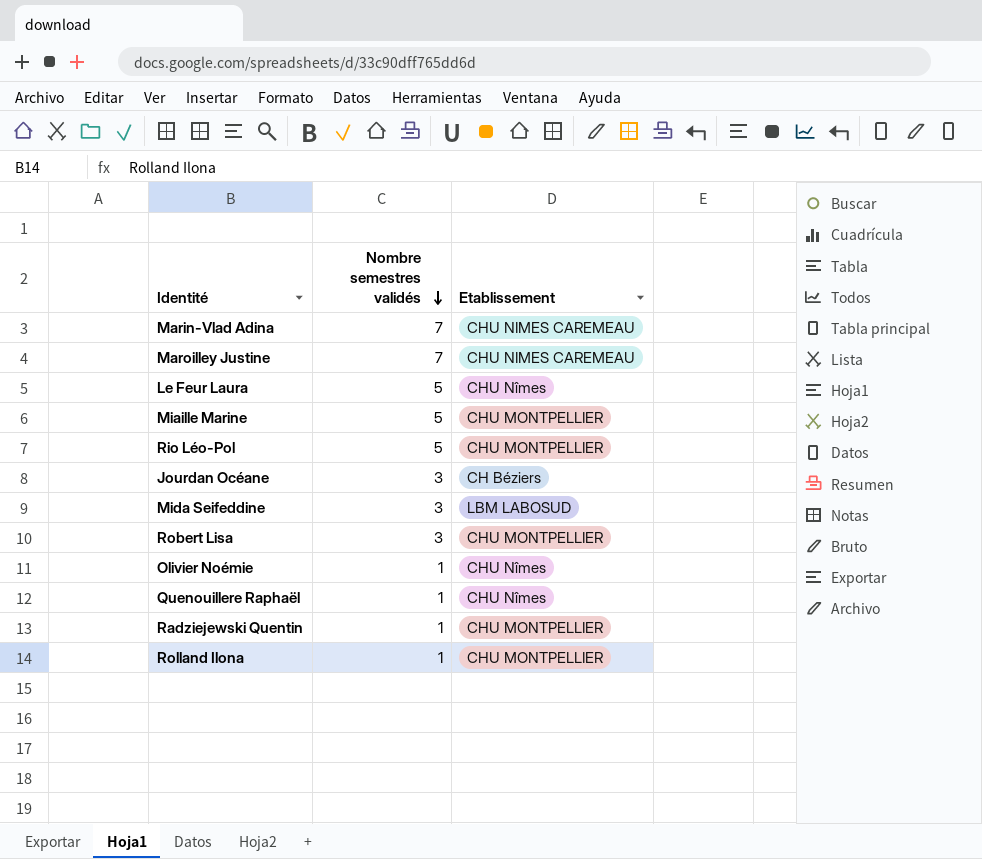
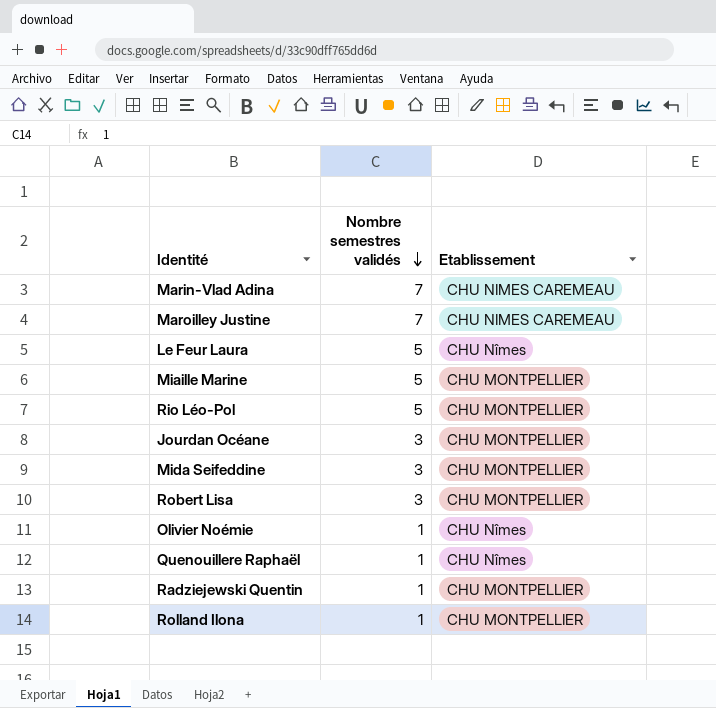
Jourdan Océane | Etablissement: CH Béziers -> CHU MONTPELLIER
Mida Seifeddine | Etablissement: LBM LABOSUD -> CHU MONTPELLIER

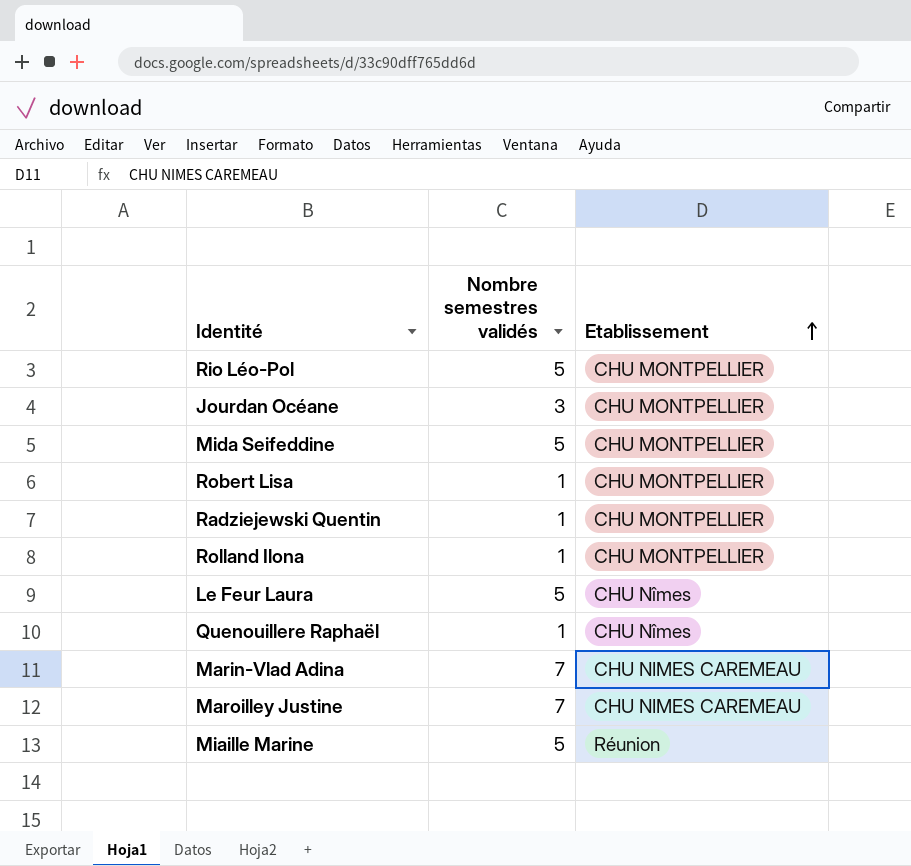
row order: Nombre semestres validés descending -> Etablissement ascending
row Olivier Noémie: 1 | CHU Nîmes -> none
Mida Seifeddine | Nombre semestres validés: 3 -> 5
Robert Lisa | Nombre semestres validés: 3 -> 1
Miaille Marine | Etablissement: CHU MONTPELLIER -> Réunion

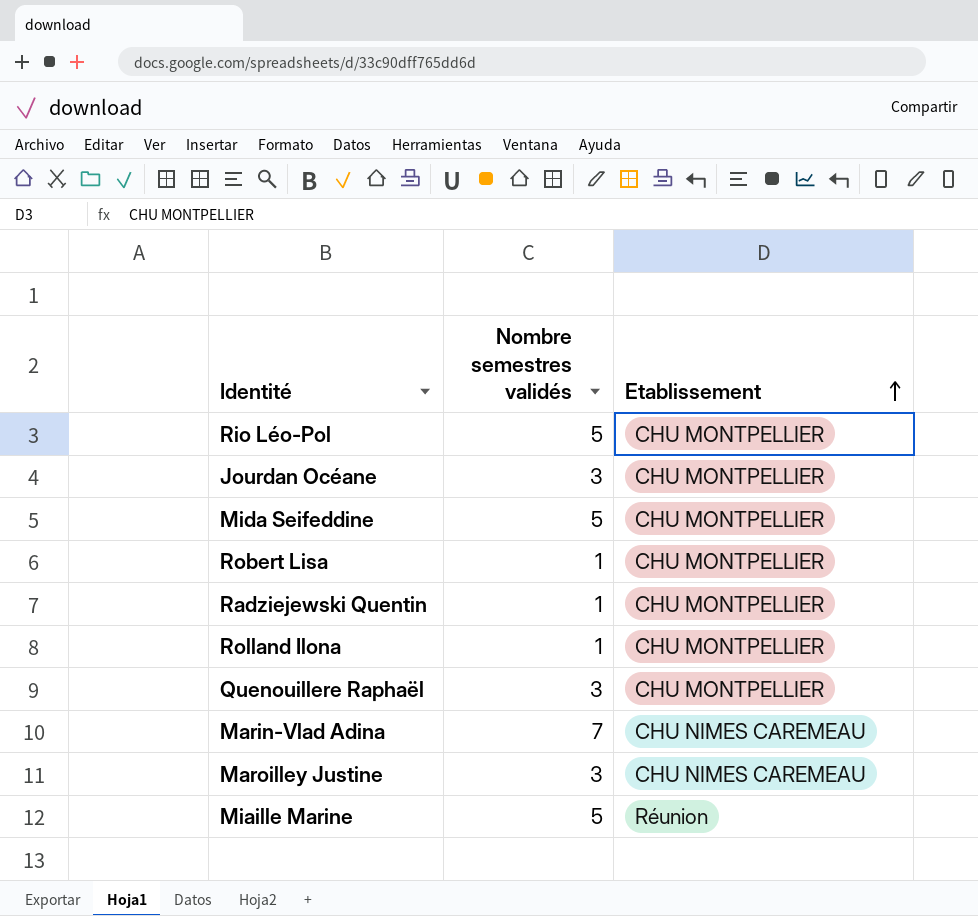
row Le Feur Laura: 5 | CHU Nîmes -> none
Quenouillere Raphaël | Nombre semestres validés: 1 -> 3
Quenouillere Raphaël | Etablissement: CHU Nîmes -> CHU MONTPELLIER
Maroilley Justine | Nombre semestres validés: 7 -> 3

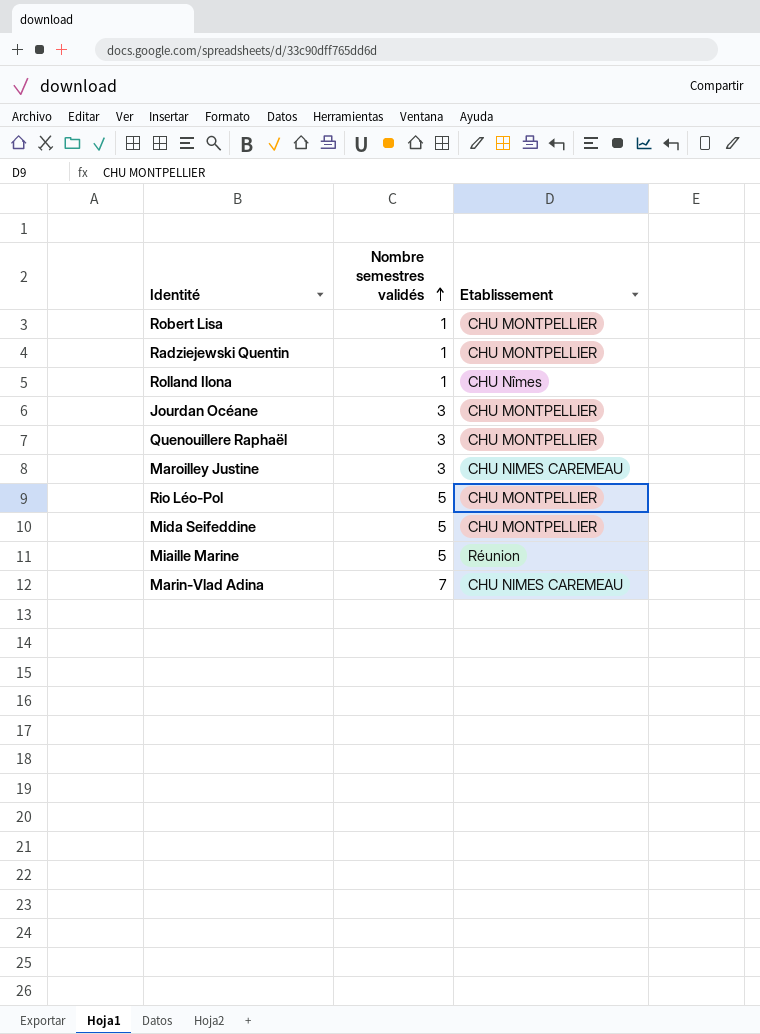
row order: Etablissement ascending -> Nombre semestres validés ascending
Rolland Ilona | Etablissement: CHU MONTPELLIER -> CHU Nîmes

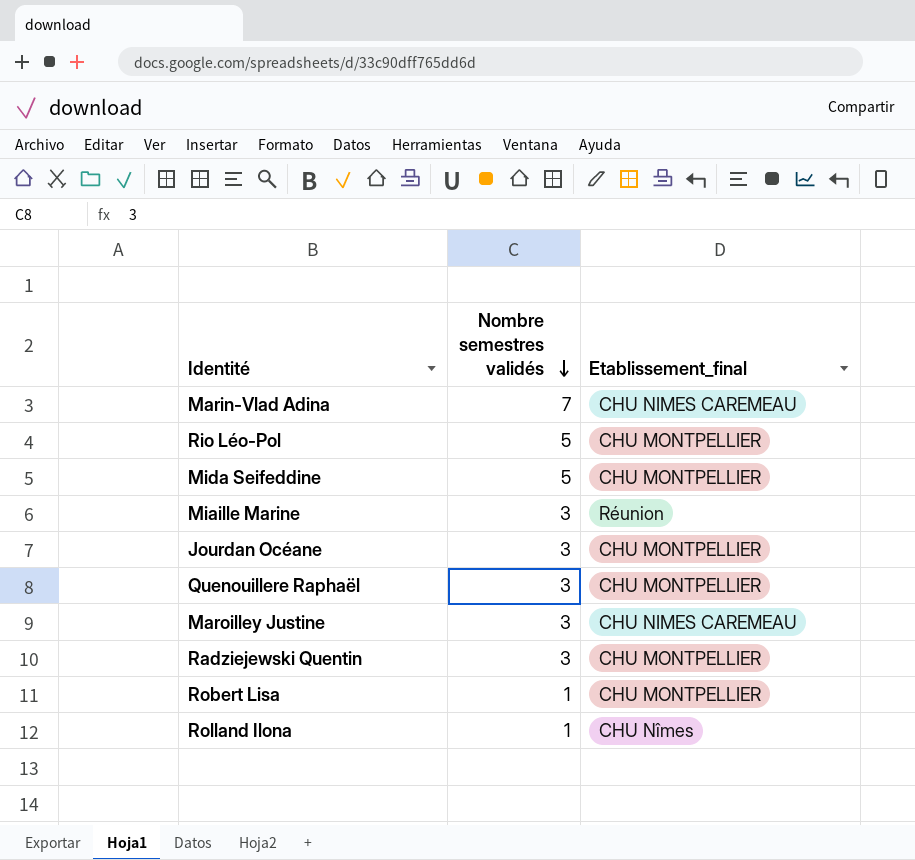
row order: Nombre semestres validés ascending -> Nombre semestres validés descending
column name: Etablissement -> Etablissement_final
Miaille Marine | Nombre semestres validés: 5 -> 3
Radziejewski Quentin | Nombre semestres validés: 1 -> 3

